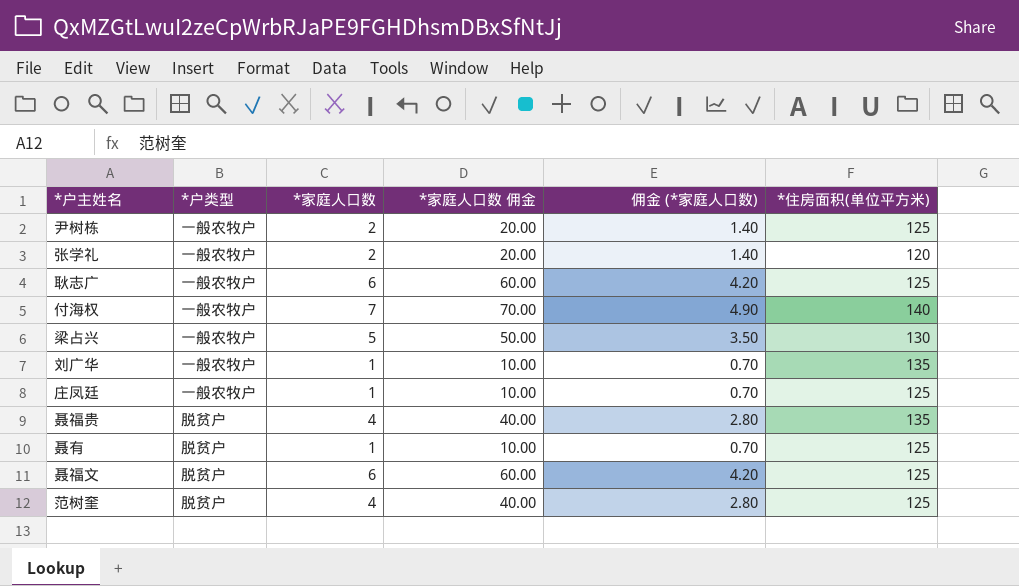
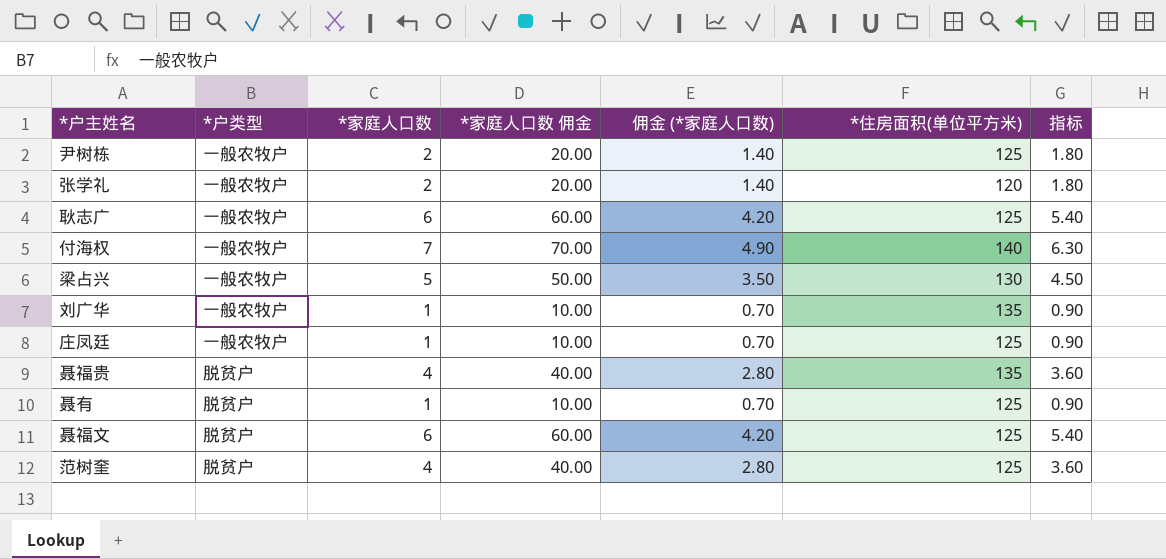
column 指标 | formula: none -> [*家庭人口数] * 0.9

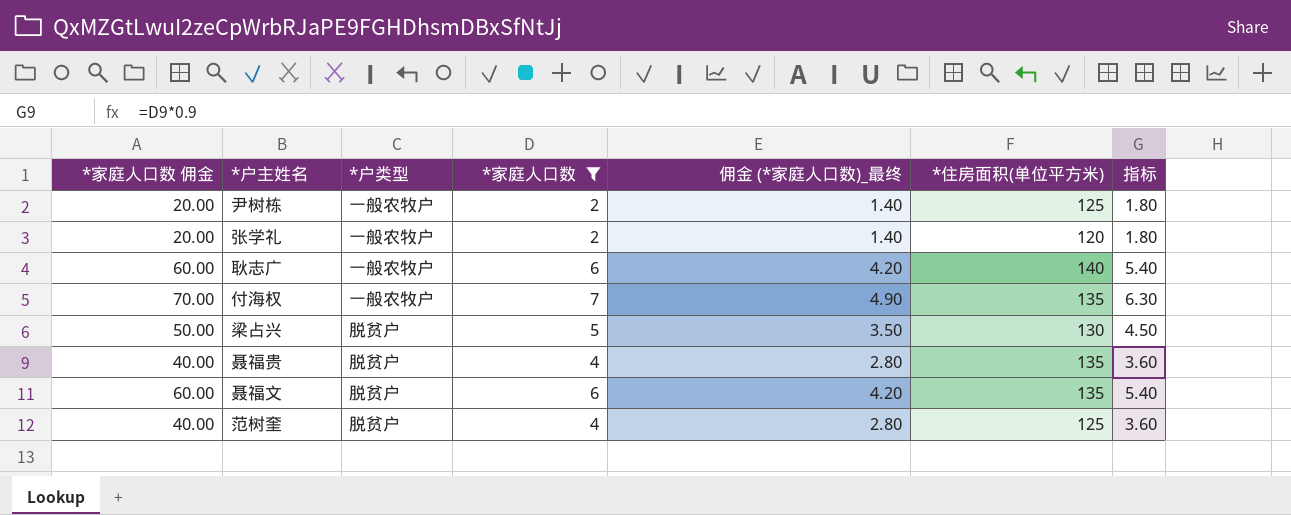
filter: none -> *家庭人口数 != 1
column *家庭人口数 佣金 | position: 4 -> 1
column name: 佣金 (*家庭人口数) -> 佣金 (*家庭人口数)_最终
耿志广 | *住房面积(单位平方米): 125 -> 140
付海权 | *住房面积(单位平方米): 140 -> 135
梁占兴 | *户类型: 一般农牧户 -> 脱贫户
聂福文 | *住房面积(单位平方米): 125 -> 135

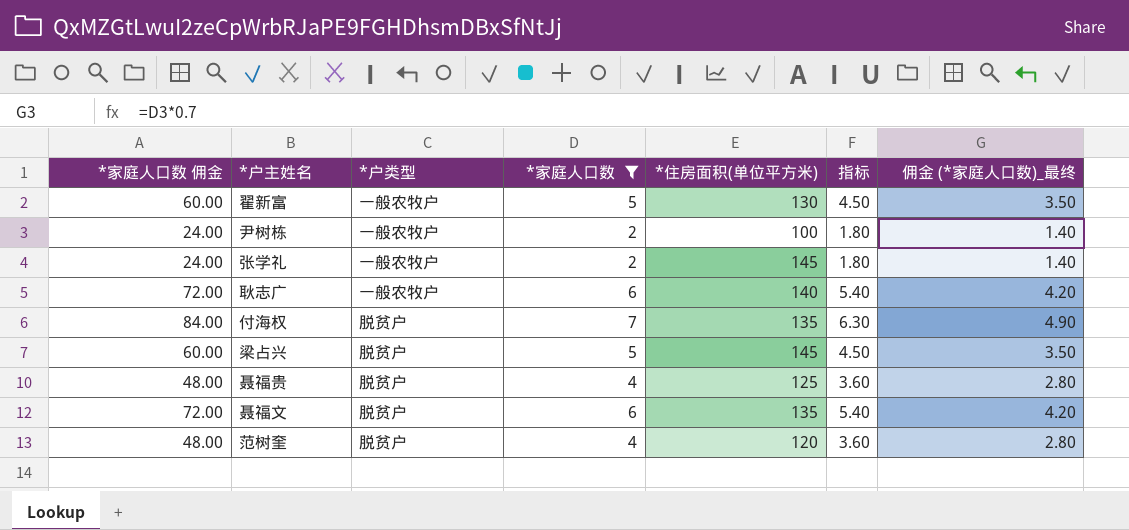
column *家庭人口数 佣金 | formula: [*家庭人口数] * 10 -> [*家庭人口数] * 12
column 佣金 (*家庭人口数)_最终 | position: 5 -> 7
row 翟新富: none -> 60.00 | 一般农牧户 | 5 | 130 | 4.50 | 3.50
尹树栋 | *住房面积(单位平方米): 125 -> 100
张学礼 | *住房面积(单位平方米): 120 -> 145
付海权 | *户类型: 一般农牧户 -> 脱贫户
梁占兴 | *住房面积(单位平方米): 130 -> 145
聂福贵 | *住房面积(单位平方米): 135 -> 125
范树奎 | *住房面积(单位平方米): 125 -> 120

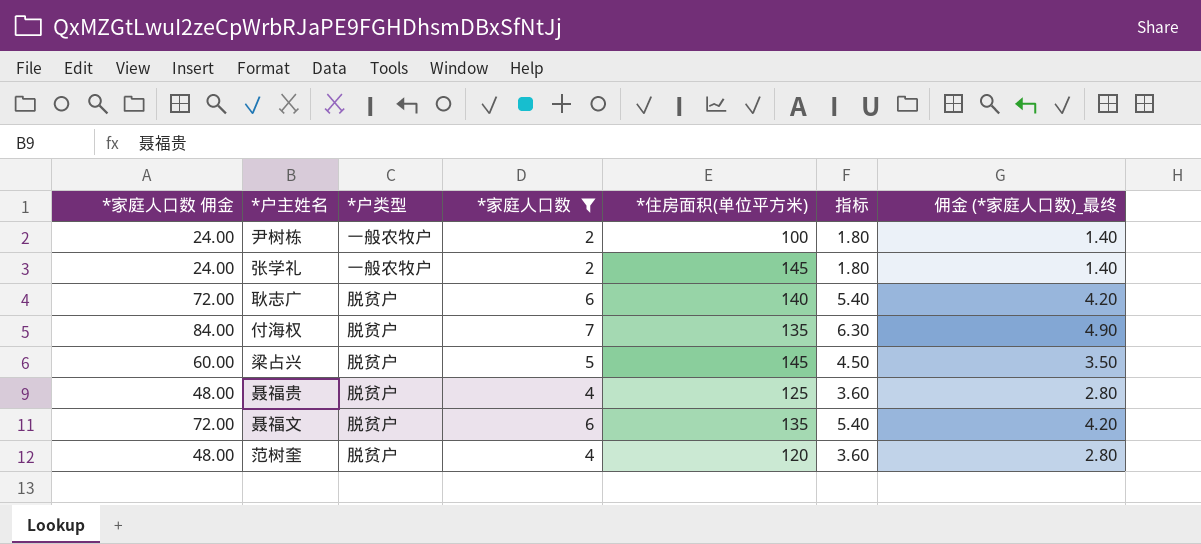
row 翟新富: 60.00 | 一般农牧户 | 5 | 130 | 4.50 | 3.50 -> none
耿志广 | *户类型: 一般农牧户 -> 脱贫户

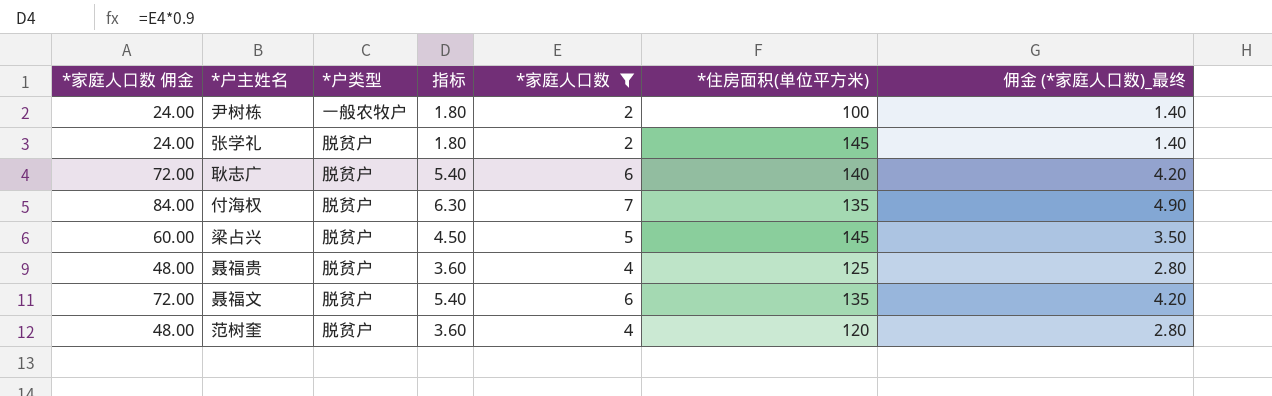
column 指标 | position: 6 -> 4
张学礼 | *户类型: 一般农牧户 -> 脱贫户

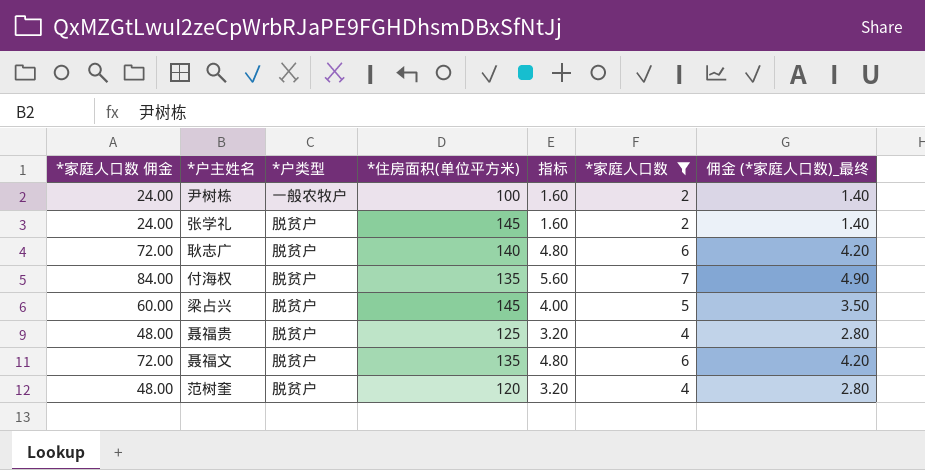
column *住房面积(单位平方米) | position: 6 -> 4
column 指标 | formula: [*家庭人口数] * 0.9 -> [*家庭人口数] * 0.8

